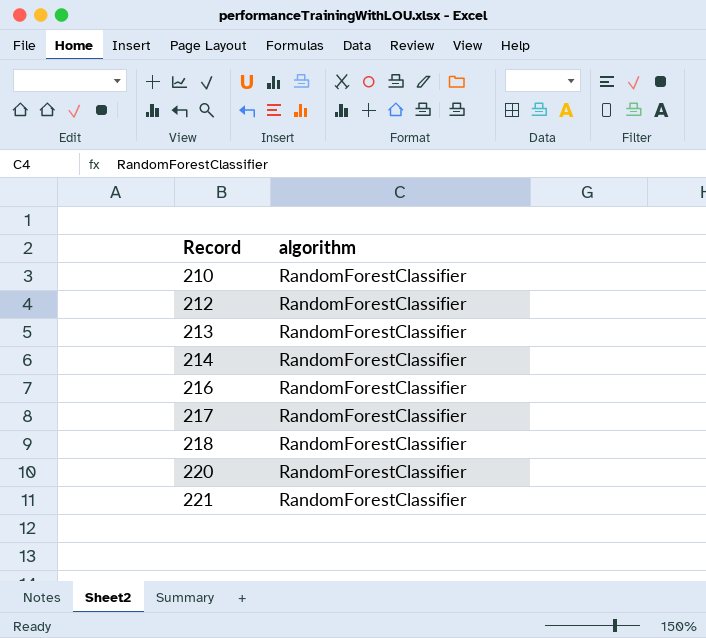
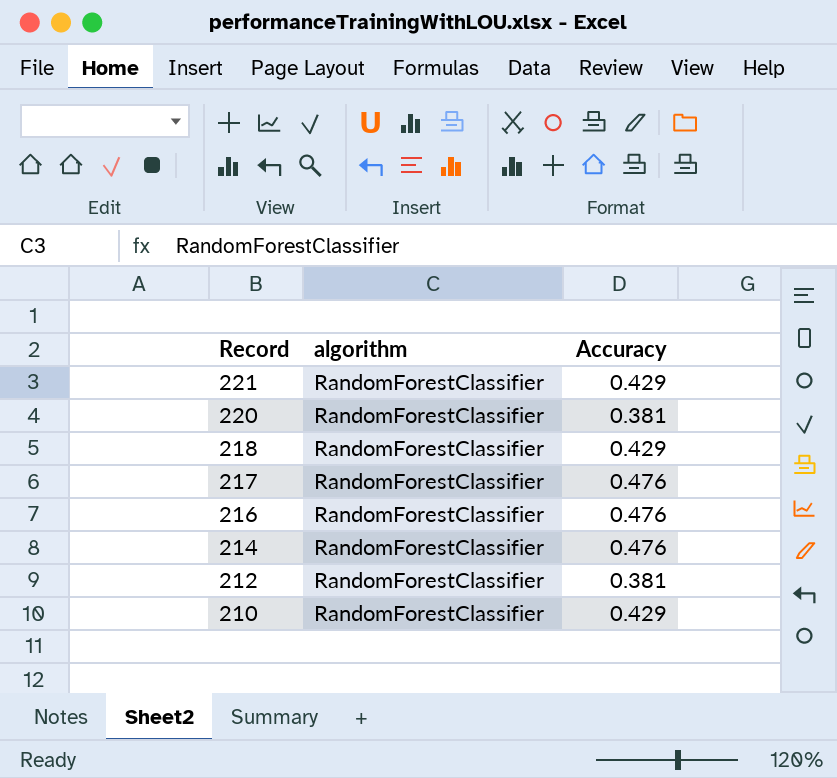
row order: Record ascending -> Record descending
column Accuracy | position: none -> 3
row 213: RandomForestClassifier -> none

